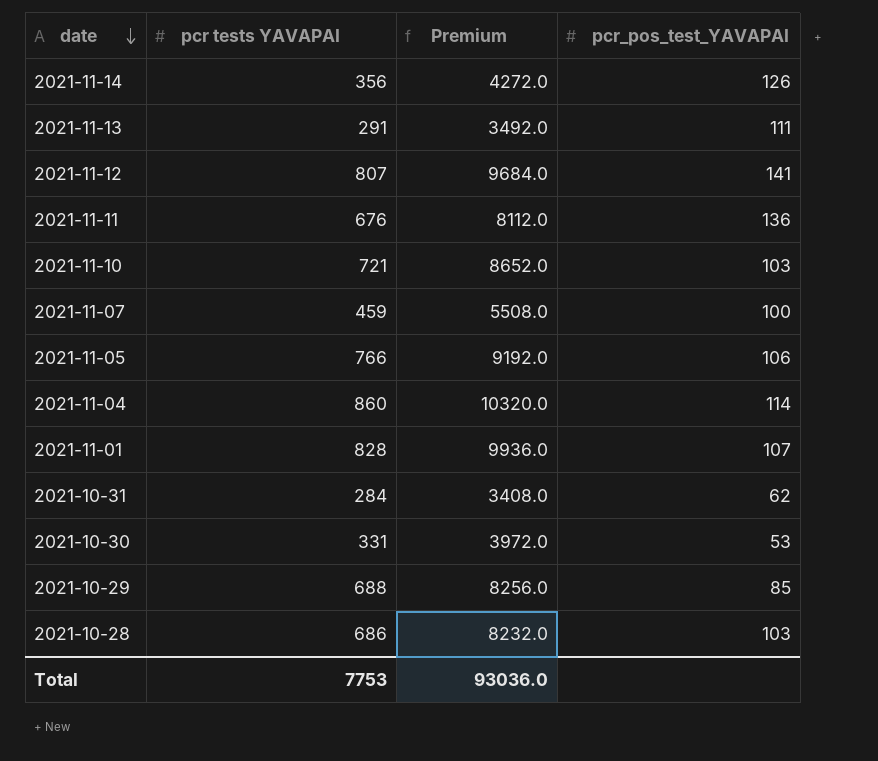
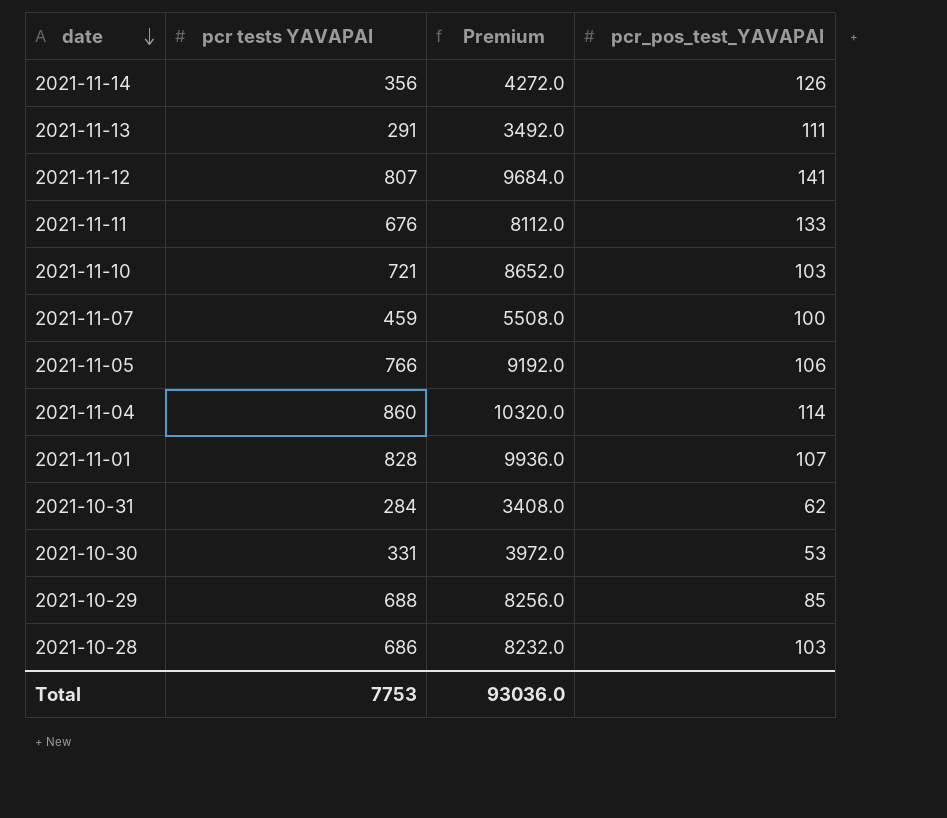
2021-11-11 | pcr_pos_test_YAVAPAI: 136 -> 133

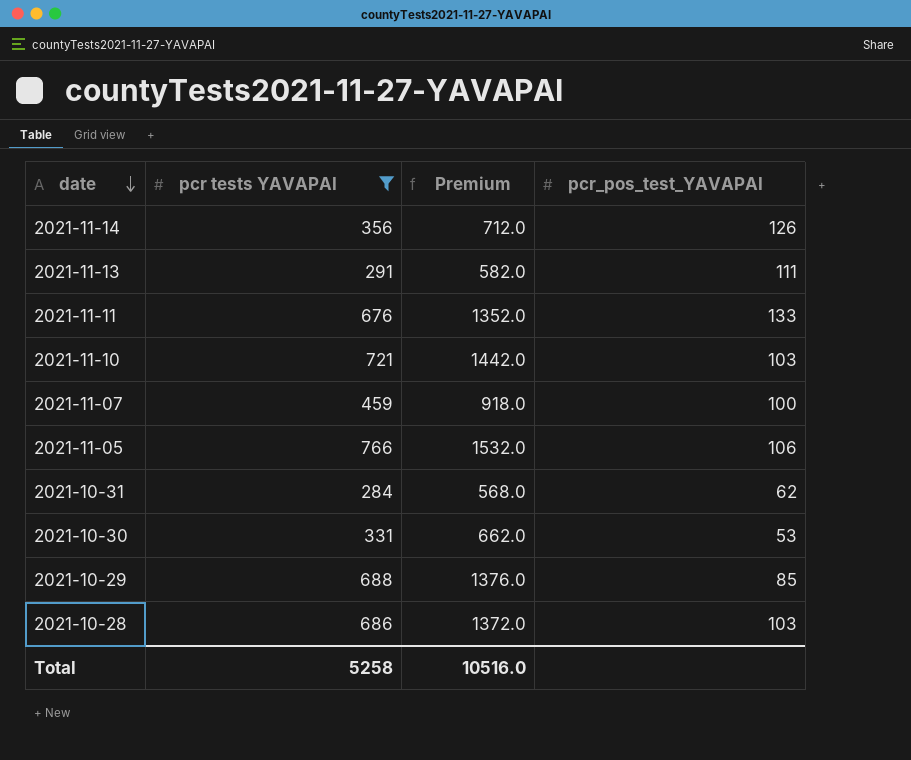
filter: none -> pcr tests YAVAPAI <= 766
column Premium | formula: [pcr tests YAVAPAI] * 12 -> [pcr tests YAVAPAI] * 2
Total | pcr tests YAVAPAI: 7753 -> 5258
Total | Premium: 93036.0 -> 10516.0

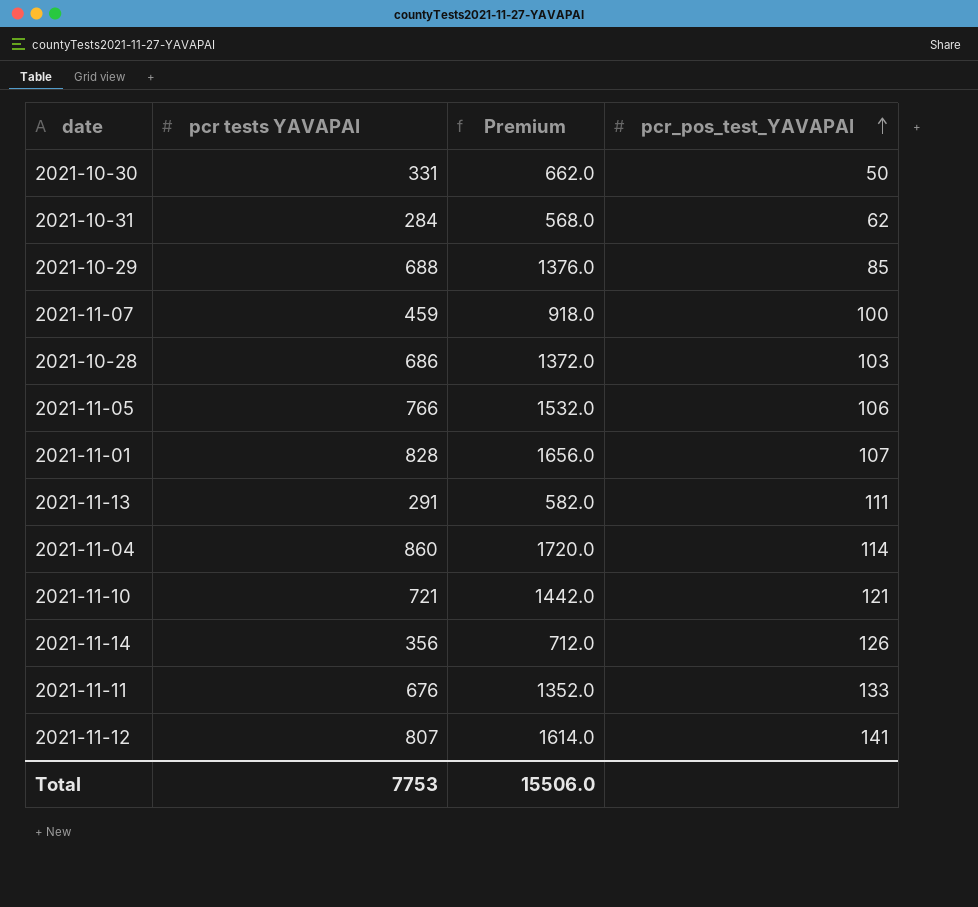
filter: pcr tests YAVAPAI <= 766 -> none
row order: date descending -> pcr_pos_test_YAVAPAI ascending
2021-10-30 | pcr_pos_test_YAVAPAI: 53 -> 50
2021-11-10 | pcr_pos_test_YAVAPAI: 103 -> 121
Total | pcr tests YAVAPAI: 5258 -> 7753
Total | Premium: 10516.0 -> 15506.0

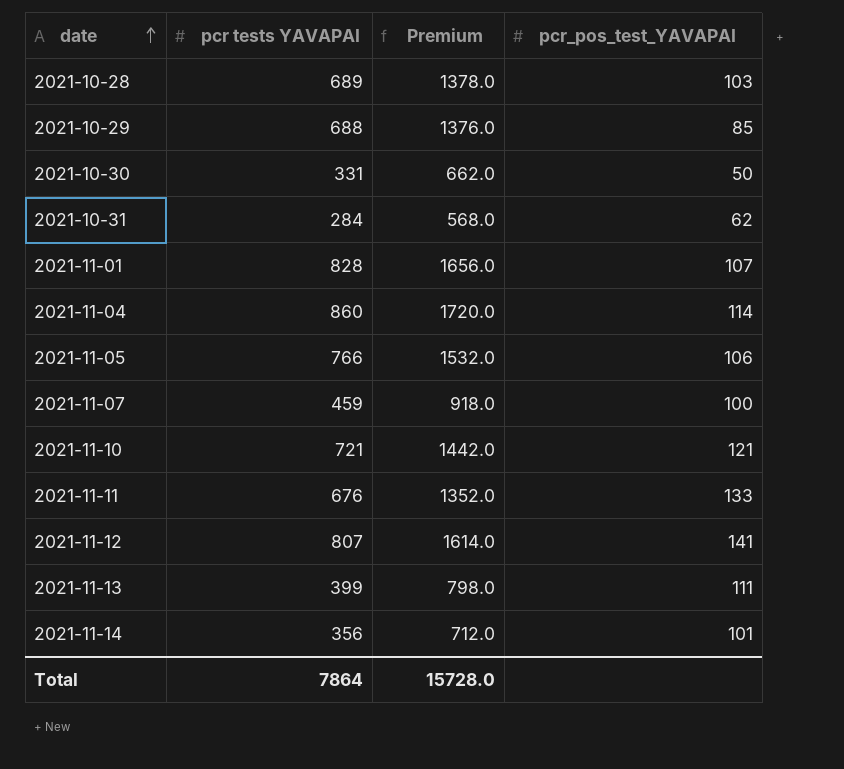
row order: pcr_pos_test_YAVAPAI ascending -> date ascending
2021-10-28 | pcr tests YAVAPAI: 686 -> 689
2021-10-28 | Premium: 1372.0 -> 1378.0
2021-11-13 | pcr tests YAVAPAI: 291 -> 399
2021-11-13 | Premium: 582.0 -> 798.0
2021-11-14 | pcr_pos_test_YAVAPAI: 126 -> 101
Total | pcr tests YAVAPAI: 7753 -> 7864
Total | Premium: 15506.0 -> 15728.0

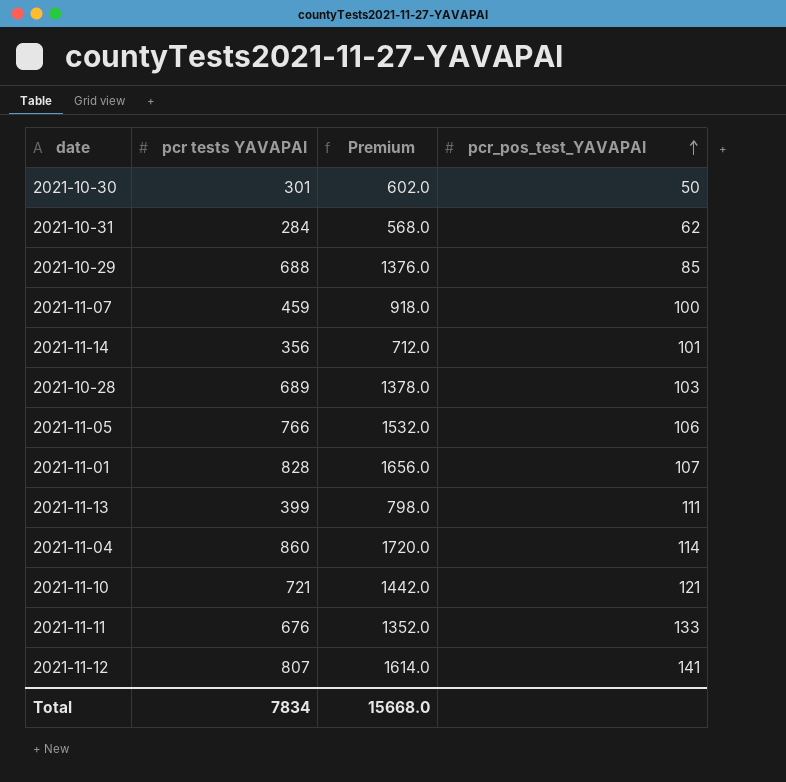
row order: date ascending -> pcr_pos_test_YAVAPAI ascending
2021-10-30 | pcr tests YAVAPAI: 331 -> 301
2021-10-30 | Premium: 662.0 -> 602.0
Total | pcr tests YAVAPAI: 7864 -> 7834
Total | Premium: 15728.0 -> 15668.0

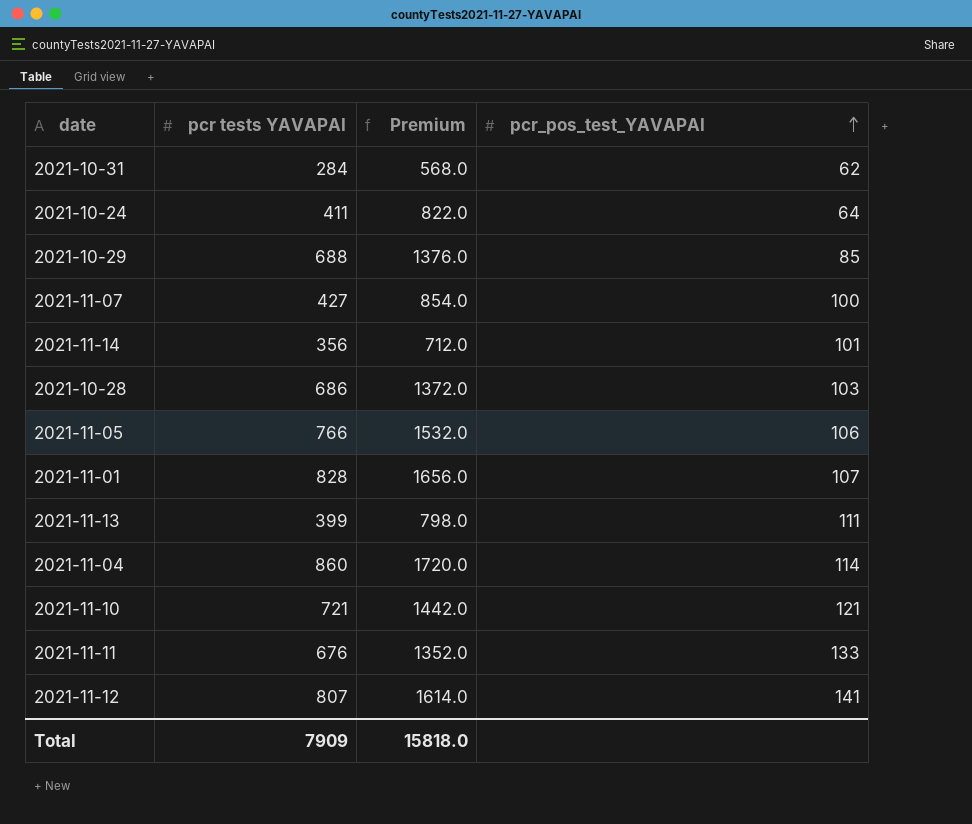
row 2021-10-30: 301 | 602.0 | 50 -> none
row 2021-10-24: none -> 411 | 822.0 | 64
2021-11-07 | pcr tests YAVAPAI: 459 -> 427
2021-11-07 | Premium: 918.0 -> 854.0
2021-10-28 | pcr tests YAVAPAI: 689 -> 686
2021-10-28 | Premium: 1378.0 -> 1372.0
Total | pcr tests YAVAPAI: 7834 -> 7909
Total | Premium: 15668.0 -> 15818.0

